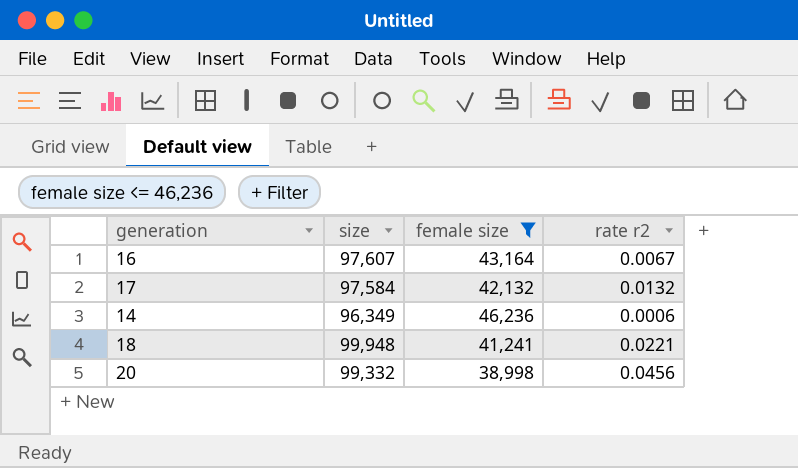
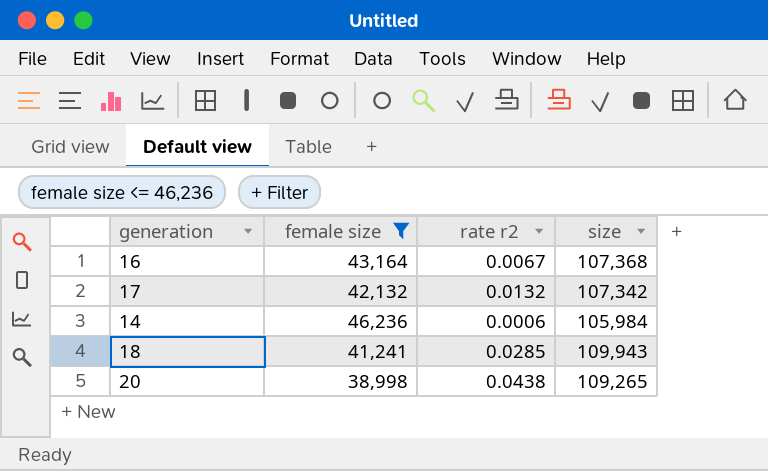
column size | position: 2 -> 4
16 | size: 97,607 -> 107,368
17 | size: 97,584 -> 107,342
14 | size: 96,349 -> 105,984
18 | rate r2: 0.0221 -> 0.0285
18 | size: 99,948 -> 109,943
20 | rate r2: 0.0456 -> 0.0438
20 | size: 99,332 -> 109,265

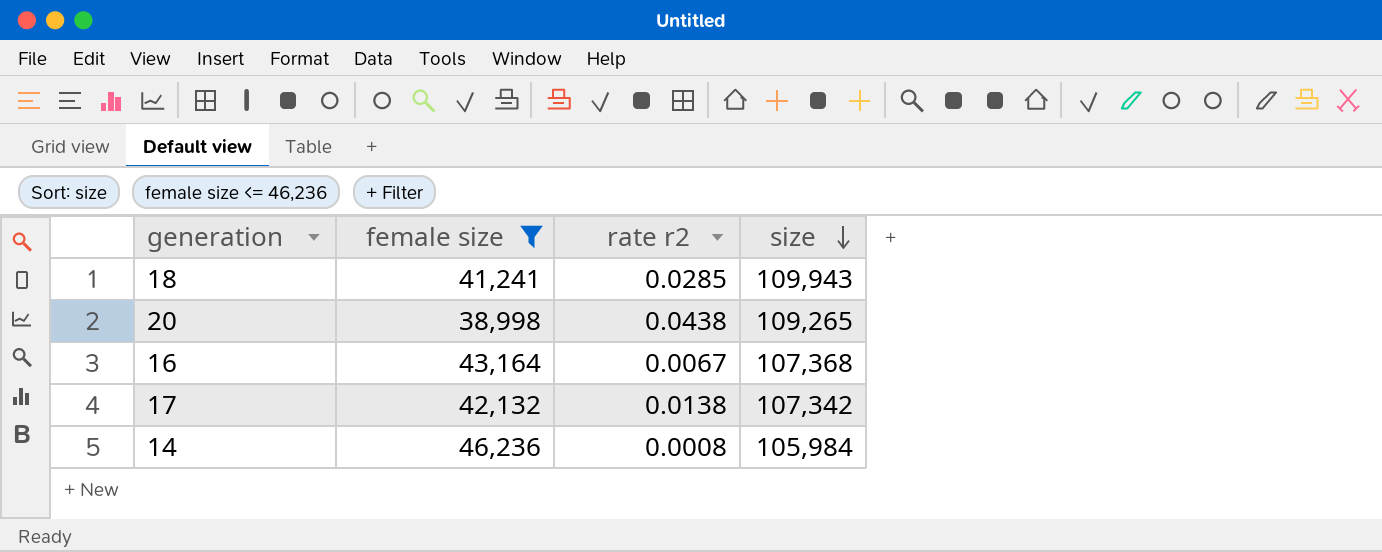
row order: none -> size descending
17 | rate r2: 0.0132 -> 0.0138
14 | rate r2: 0.0006 -> 0.0008

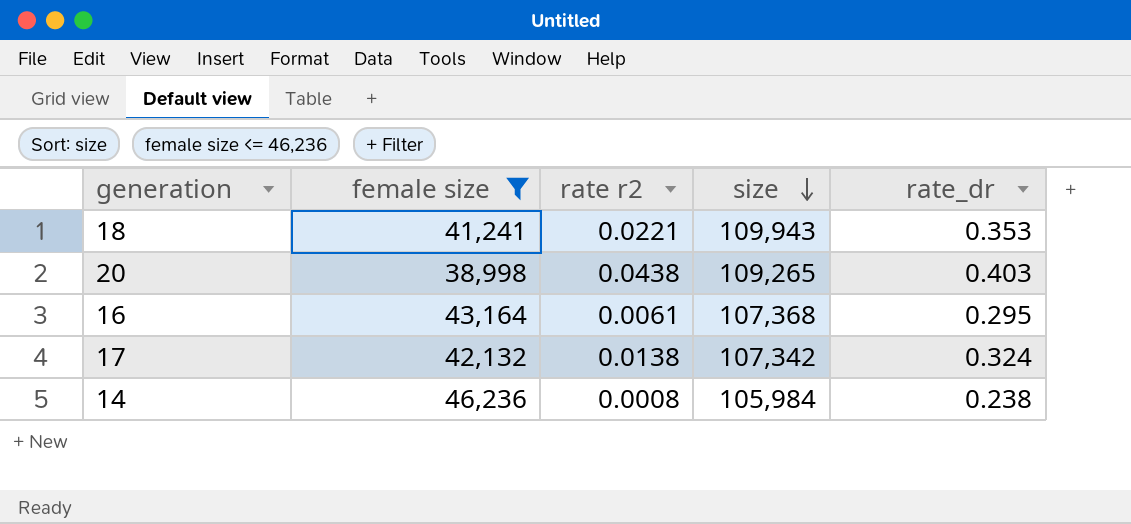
column rate_dr | position: none -> 5
18 | rate r2: 0.0285 -> 0.0221
16 | rate r2: 0.0067 -> 0.0061

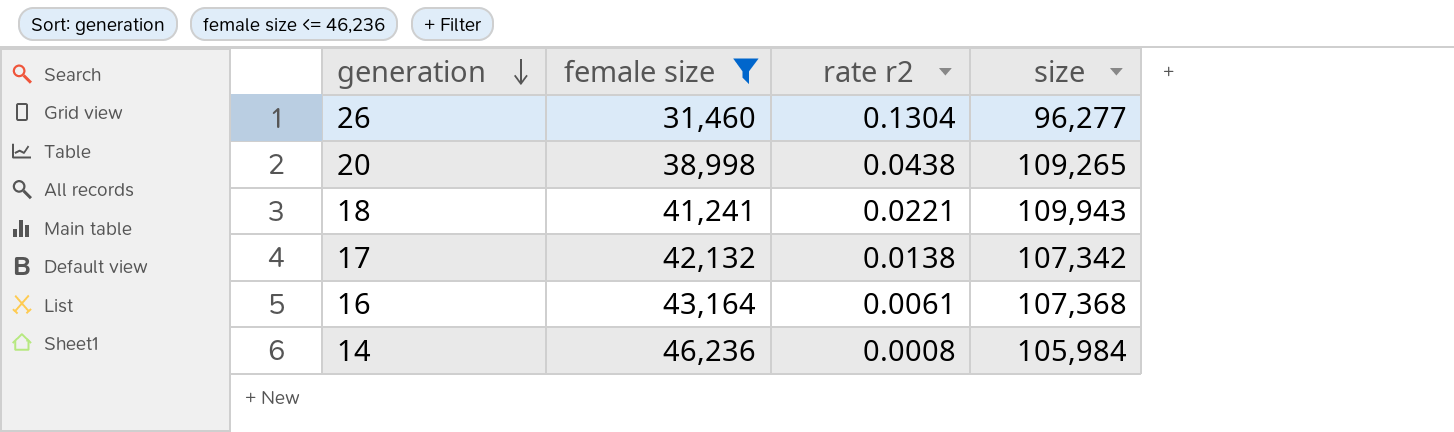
row order: size descending -> generation descending
column rate_dr | position: 5 -> none
row 26: none -> 31,460 | 0.1304 | 96,277

